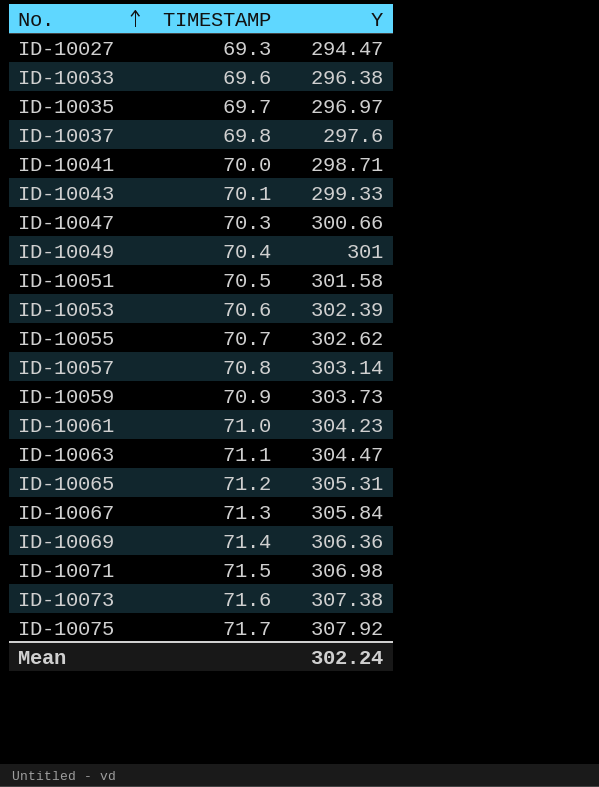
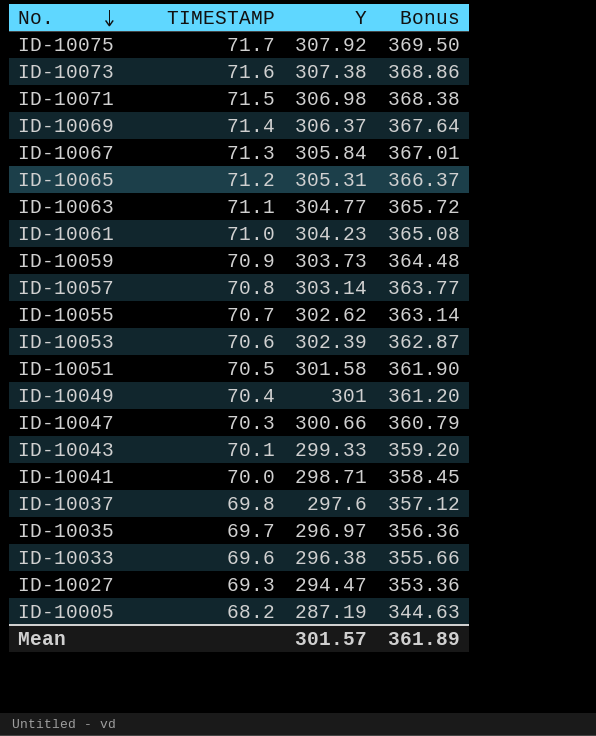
row order: No. ascending -> No. descending
column Bonus | formula: none -> [Y] * 1.2
ID-10069 | Y: 306.36 -> 306.37
ID-10063 | Y: 304.47 -> 304.77
row ID-10005: none -> 68.2 | 287.19 | 344.63
Mean | Y: 302.24 -> 301.57

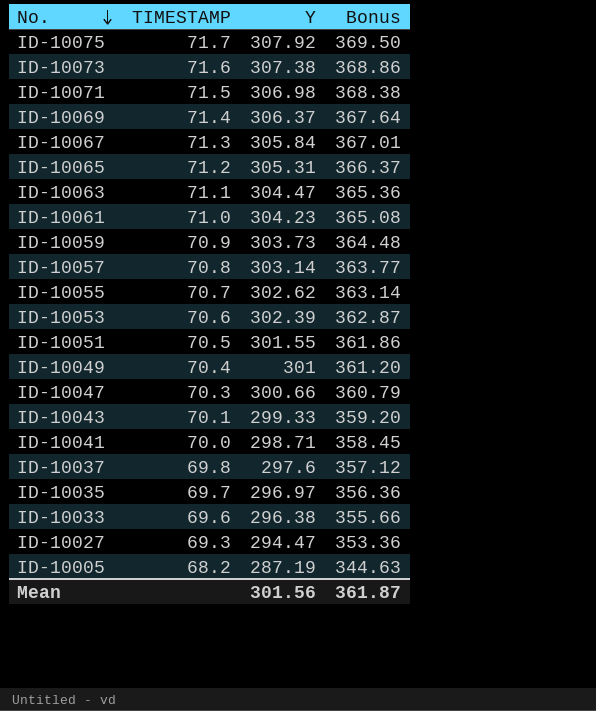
ID-10063 | Y: 304.77 -> 304.47
ID-10063 | Bonus: 365.72 -> 365.36
ID-10051 | Y: 301.58 -> 301.55
ID-10051 | Bonus: 361.90 -> 361.86
Mean | Y: 301.57 -> 301.56
Mean | Bonus: 361.89 -> 361.87

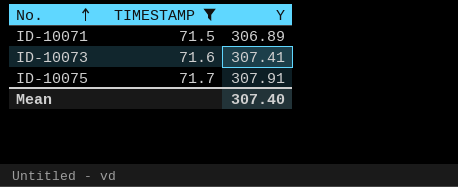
filter: none -> TIMESTAMP >= 71.5
row order: No. descending -> No. ascending
column Bonus | formula: [Y] * 1.2 -> none
ID-10071 | Y: 306.98 -> 306.89
ID-10073 | Y: 307.38 -> 307.41
ID-10075 | Y: 307.92 -> 307.91
Mean | Y: 301.56 -> 307.40

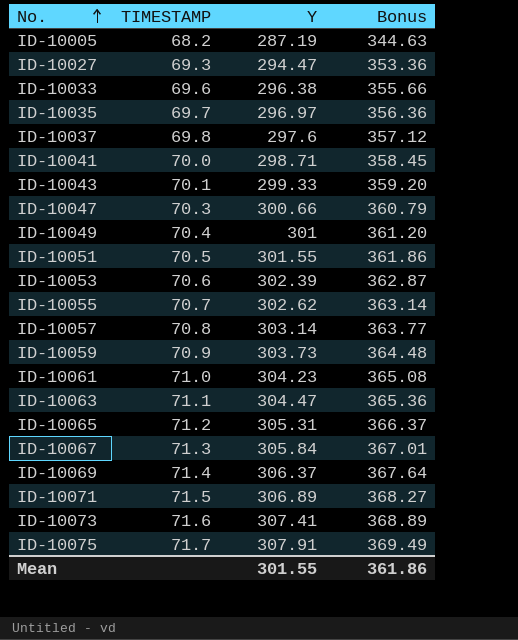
filter: TIMESTAMP >= 71.5 -> none
column Bonus | formula: none -> [Y] * 1.2
Mean | Y: 307.40 -> 301.55

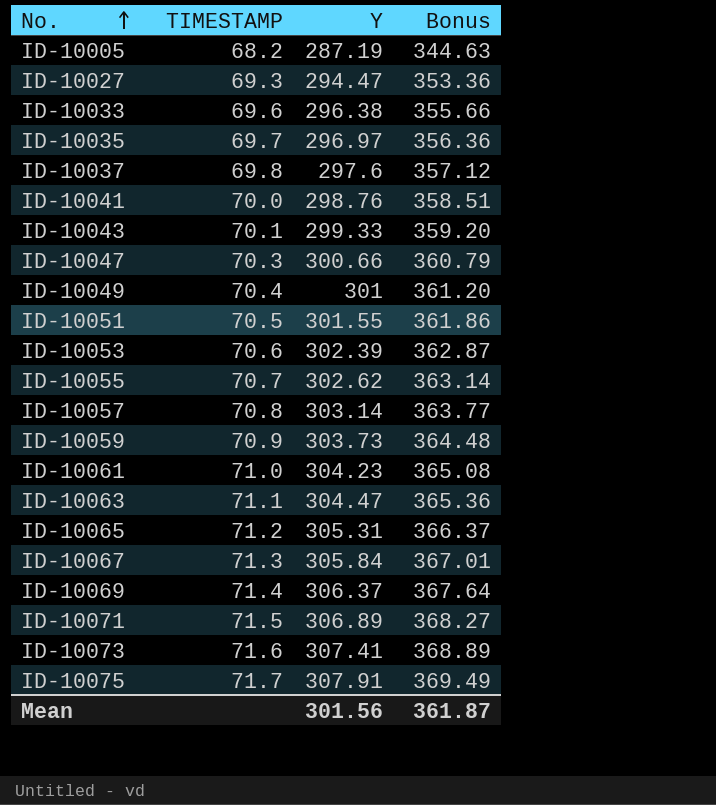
ID-10041 | Y: 298.71 -> 298.76
ID-10041 | Bonus: 358.45 -> 358.51
Mean | Y: 301.55 -> 301.56
Mean | Bonus: 361.86 -> 361.87

